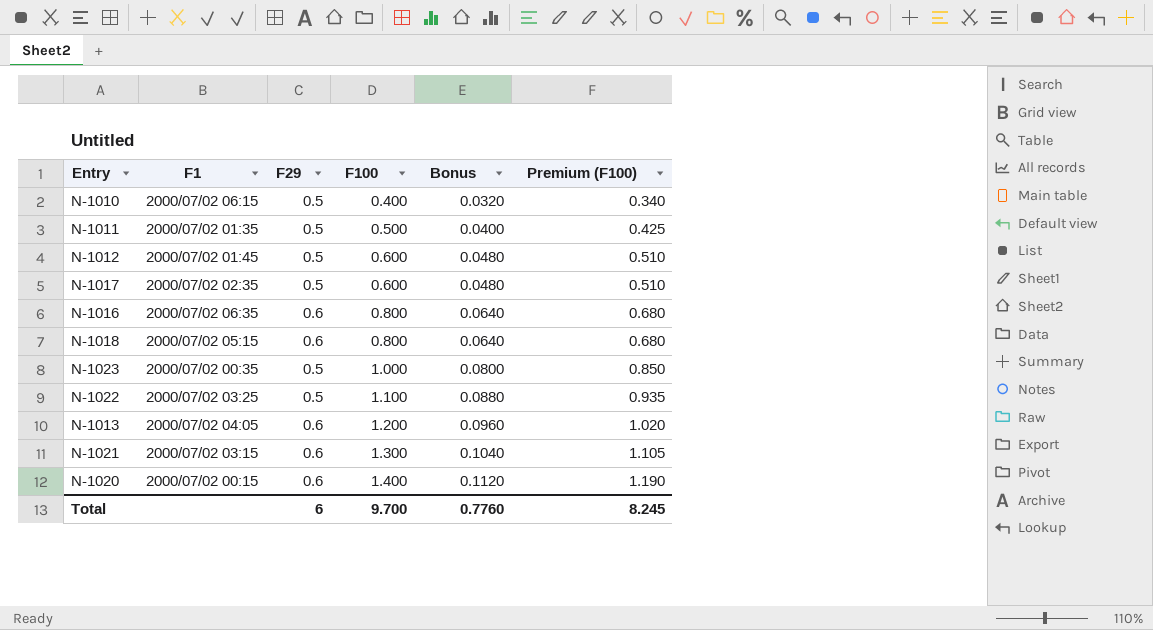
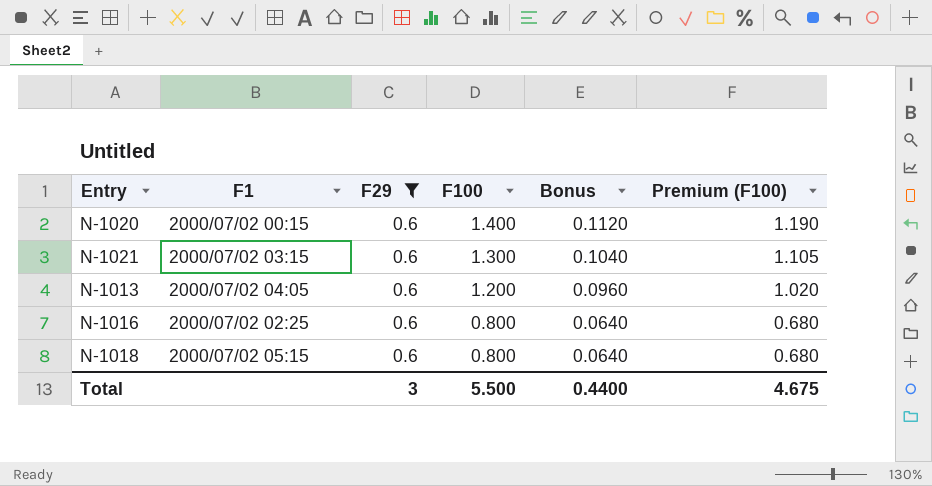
filter: none -> F29 = 0.6
row order: F100 ascending -> F100 descending
N-1016 | F1: 2000/07/02 06:35 -> 2000/07/02 02:25
Total | F29: 6 -> 3
Total | F100: 9.700 -> 5.500
Total | Bonus: 0.7760 -> 0.4400
Total | Premium (F100): 8.245 -> 4.675

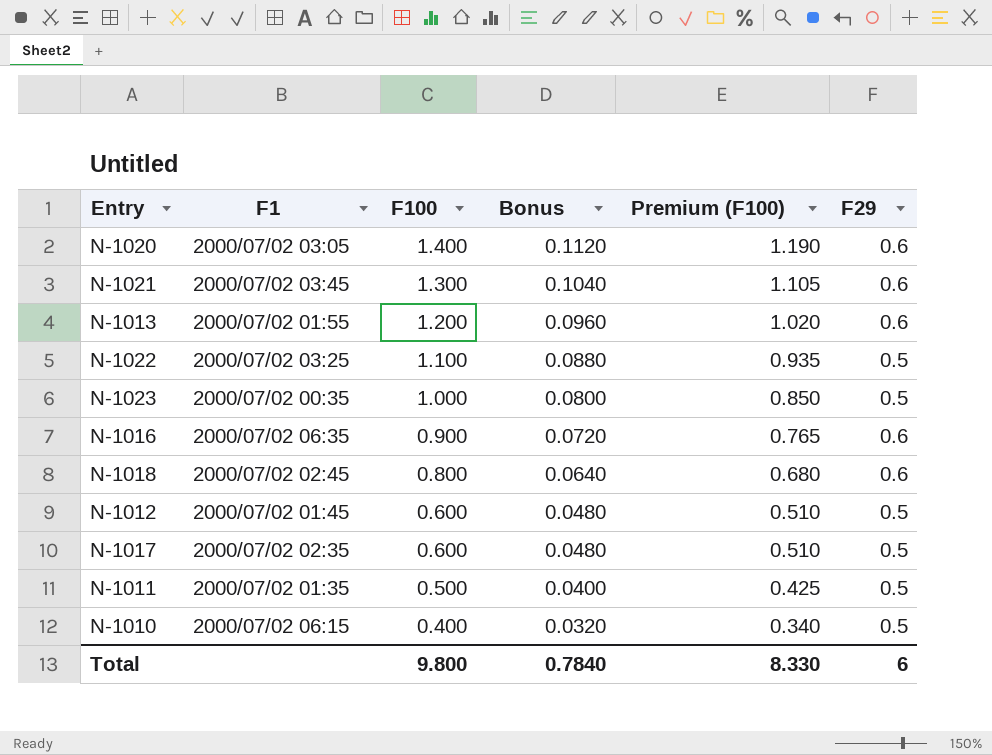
filter: F29 = 0.6 -> none
column F29 | position: 3 -> 6
N-1020 | F1: 2000/07/02 00:15 -> 2000/07/02 03:05
N-1021 | F1: 2000/07/02 03:15 -> 2000/07/02 03:45
N-1013 | F1: 2000/07/02 04:05 -> 2000/07/02 01:55
N-1016 | F1: 2000/07/02 02:25 -> 2000/07/02 06:35
N-1016 | F100: 0.800 -> 0.900
N-1016 | Bonus: 0.0640 -> 0.0720
N-1016 | Premium (F100): 0.680 -> 0.765
N-1018 | F1: 2000/07/02 05:15 -> 2000/07/02 02:45
Total | F100: 5.500 -> 9.800
Total | Bonus: 0.4400 -> 0.7840
Total | Premium (F100): 4.675 -> 8.330
Total | F29: 3 -> 6

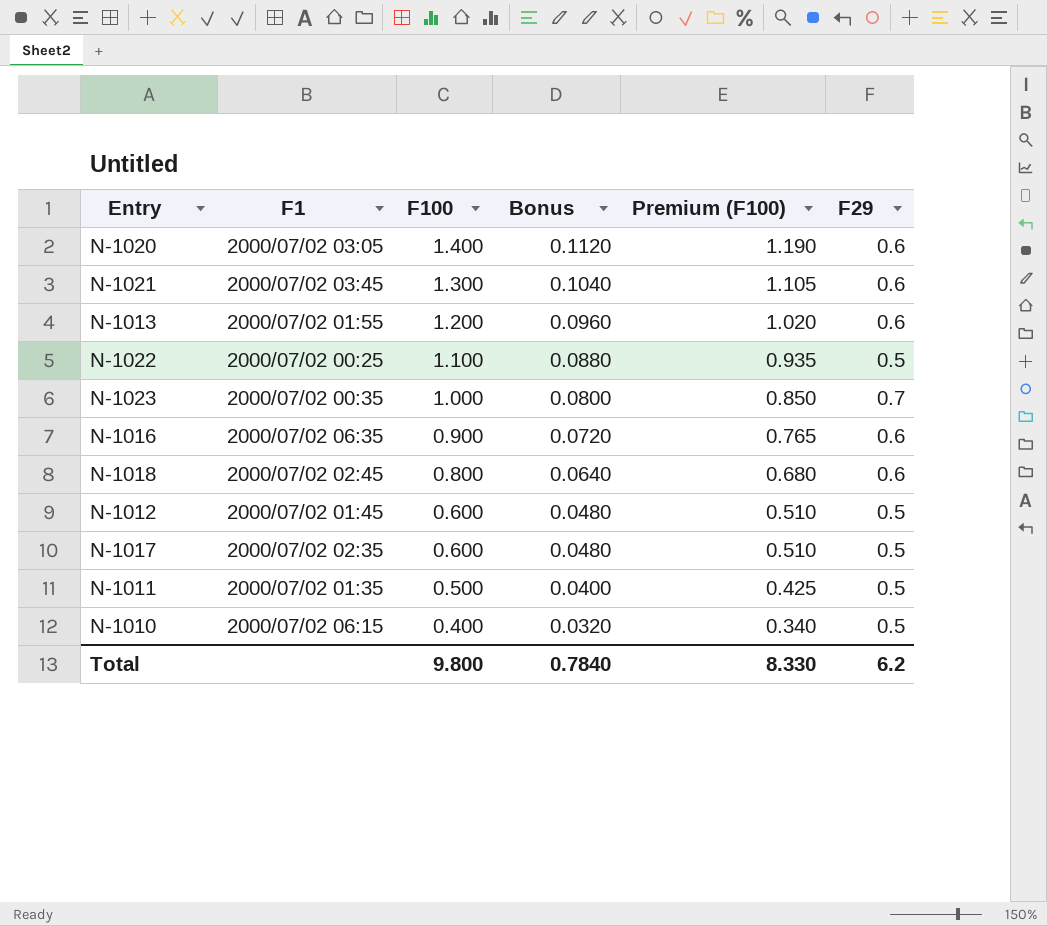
N-1022 | F1: 2000/07/02 03:25 -> 2000/07/02 00:25
N-1023 | F29: 0.5 -> 0.7
Total | F29: 6 -> 6.2

